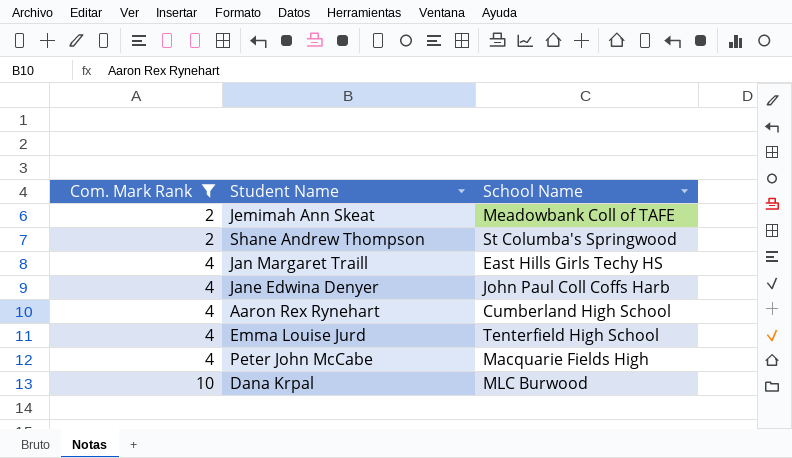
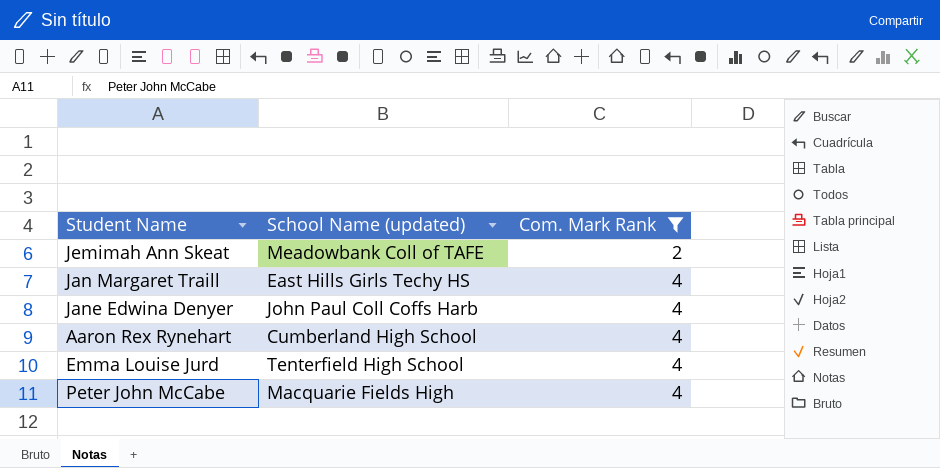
column name: School Name -> School Name (updated)
column Com. Mark Rank | position: 1 -> 3
row Shane Andrew Thompson: 2 | St Columba's Springwood -> none
row Dana Krpal: 10 | MLC Burwood -> none

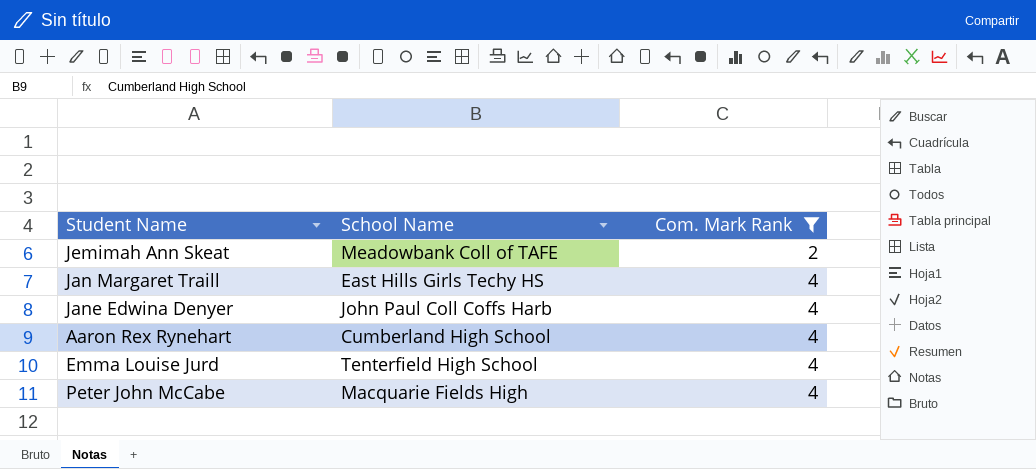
column name: School Name (updated) -> School Name

